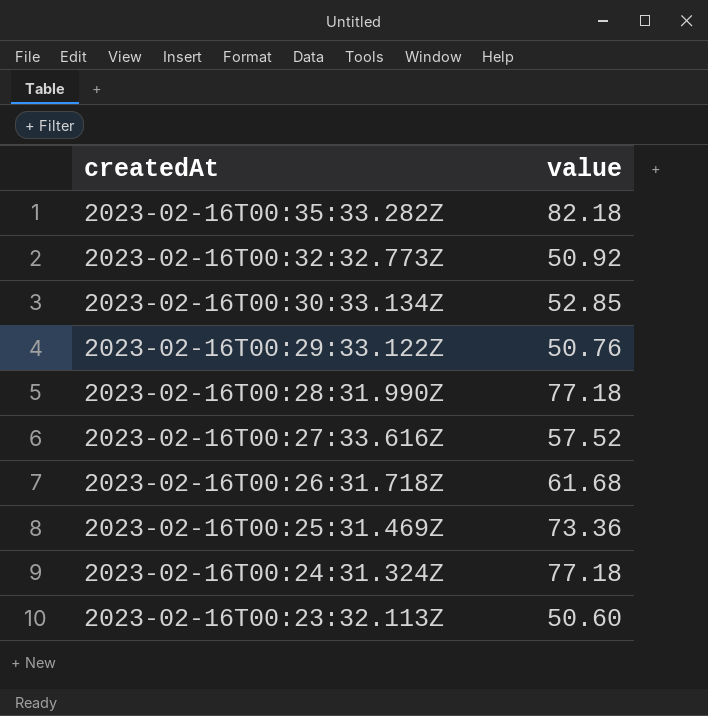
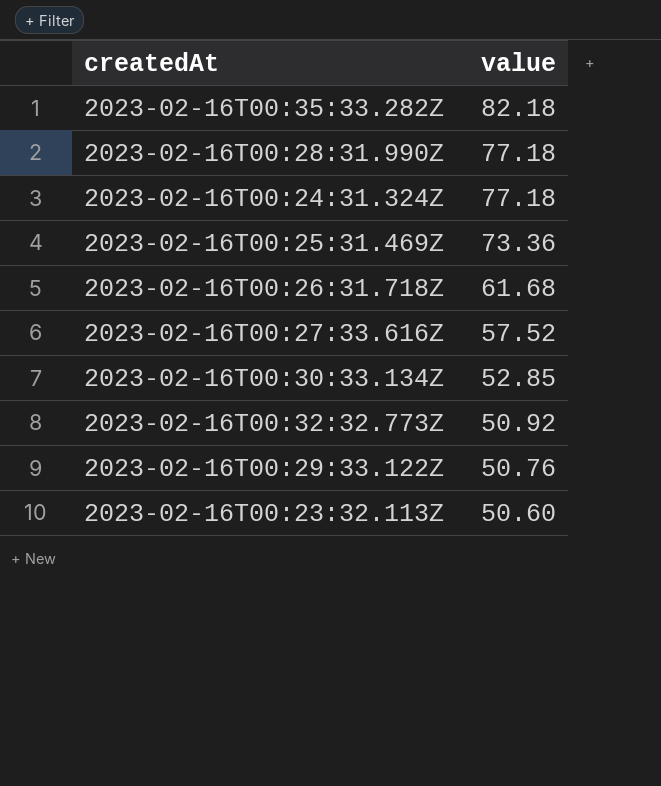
row order: createdAt descending -> value descending

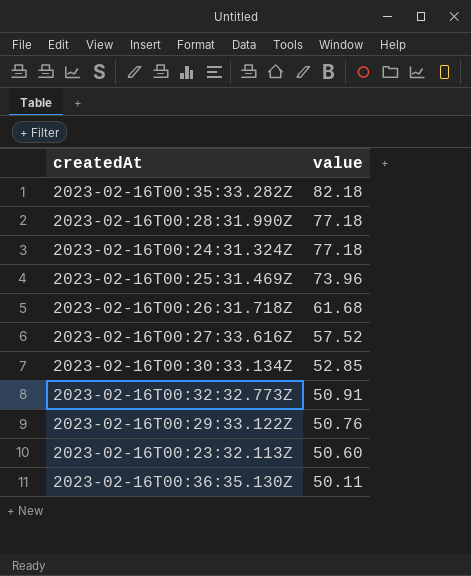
2023-02-16T00:25:31.469Z | value: 73.36 -> 73.96
2023-02-16T00:32:32.773Z | value: 50.92 -> 50.91
row 2023-02-16T00:36:35.130Z: none -> 50.11

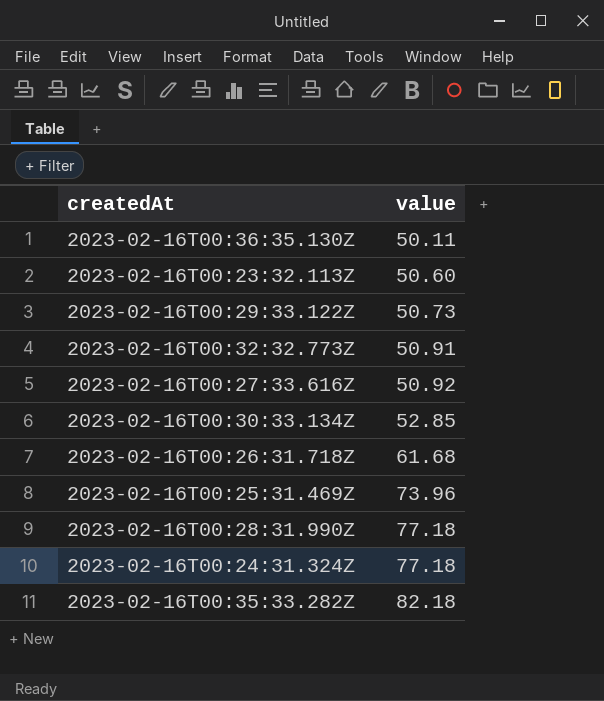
row order: value descending -> value ascending
2023-02-16T00:29:33.122Z | value: 50.76 -> 50.73
2023-02-16T00:27:33.616Z | value: 57.52 -> 50.92

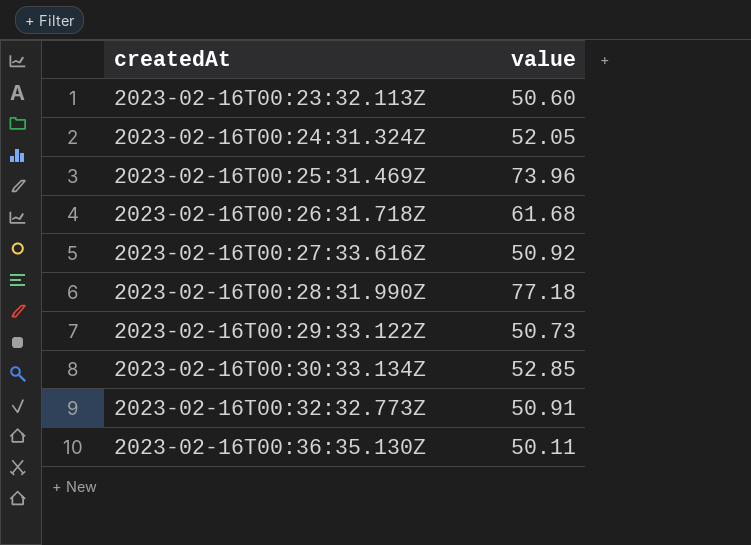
row order: value ascending -> createdAt ascending
row 2023-02-16T00:35:33.282Z: 82.18 -> none
2023-02-16T00:24:31.324Z | value: 77.18 -> 52.05

